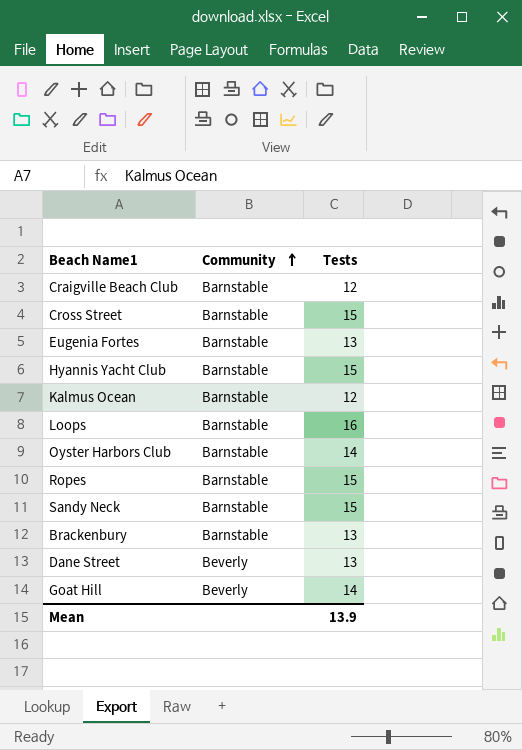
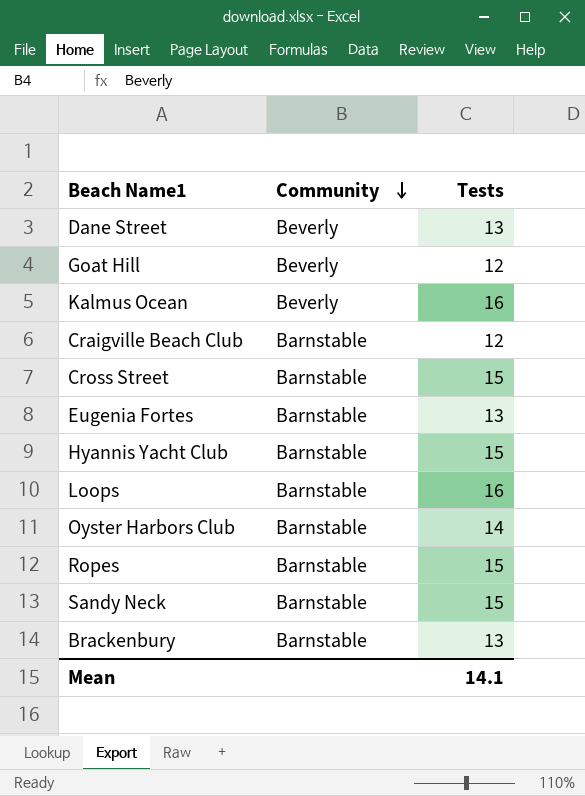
row order: Community ascending -> Community descending
Goat Hill | Tests: 14 -> 12
Kalmus Ocean | Community: Barnstable -> Beverly
Kalmus Ocean | Tests: 12 -> 16
Mean | Tests: 13.9 -> 14.1

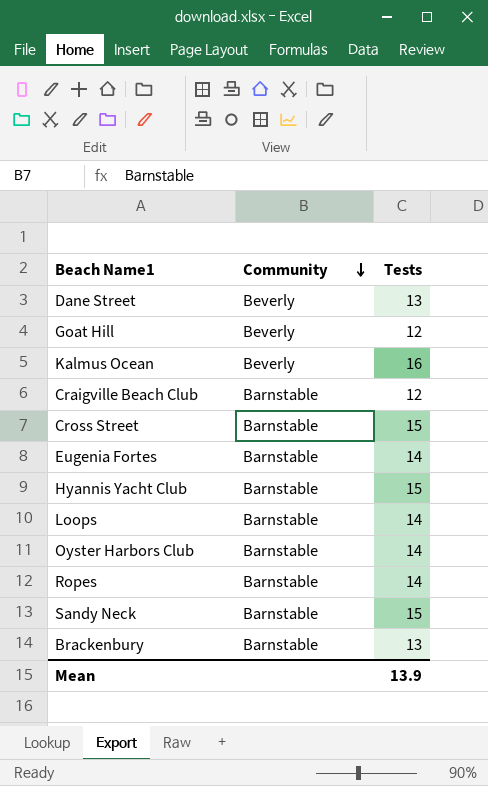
Eugenia Fortes | Tests: 13 -> 14
Loops | Tests: 16 -> 14
Ropes | Tests: 15 -> 14
Mean | Tests: 14.1 -> 13.9

